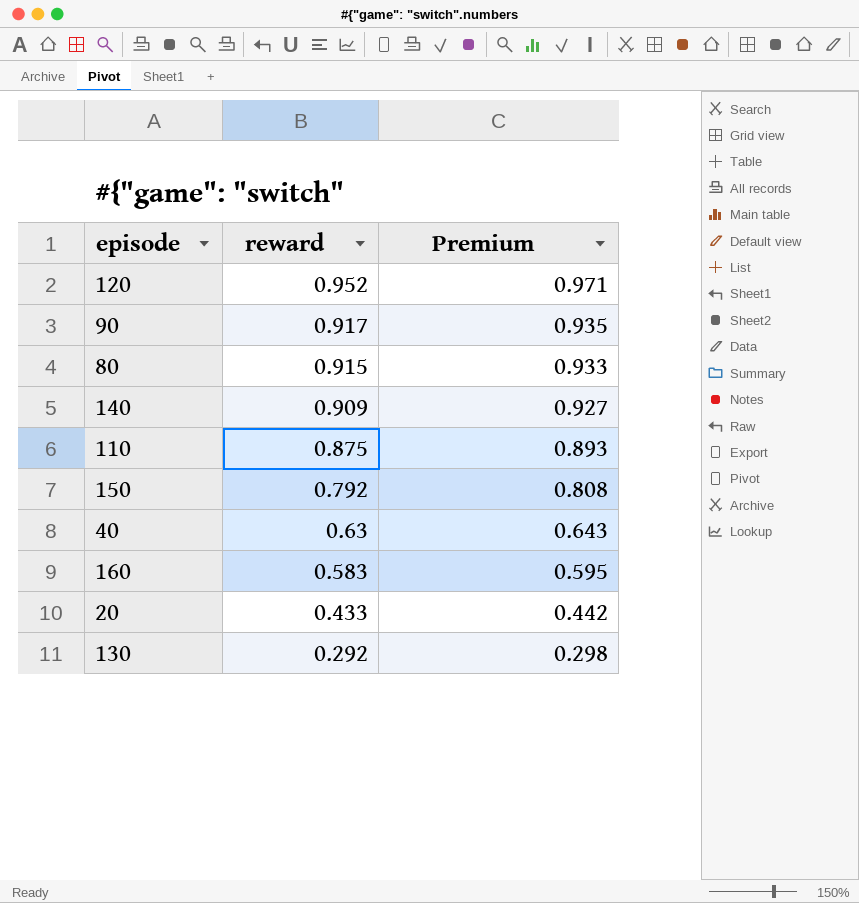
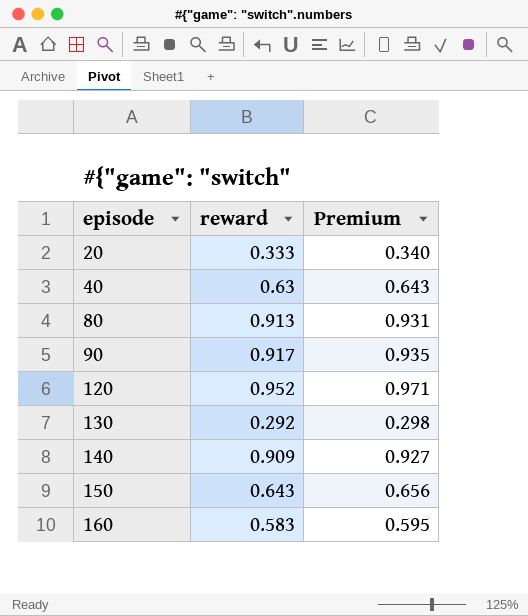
row order: reward descending -> episode ascending
row 110: 0.875 | 0.893 -> none
20 | reward: 0.433 -> 0.333
20 | Premium: 0.442 -> 0.340
80 | reward: 0.915 -> 0.913
80 | Premium: 0.933 -> 0.931
150 | reward: 0.792 -> 0.643
150 | Premium: 0.808 -> 0.656

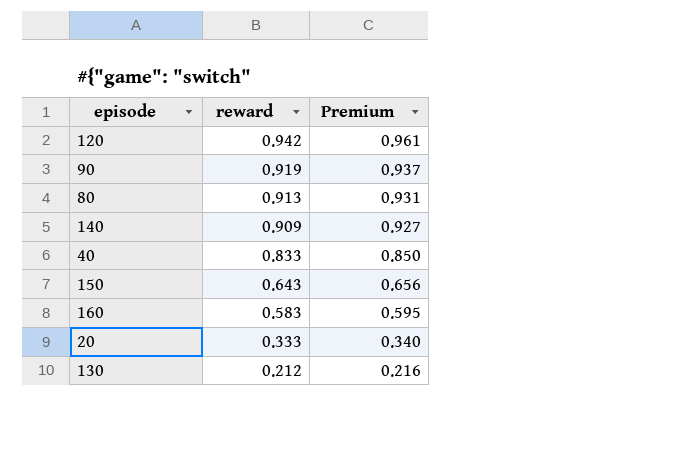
row order: episode ascending -> reward descending
120 | reward: 0.952 -> 0.942
120 | Premium: 0.971 -> 0.961
90 | reward: 0.917 -> 0.919
90 | Premium: 0.935 -> 0.937
40 | reward: 0.63 -> 0.833
40 | Premium: 0.643 -> 0.850
130 | reward: 0.292 -> 0.212
130 | Premium: 0.298 -> 0.216

